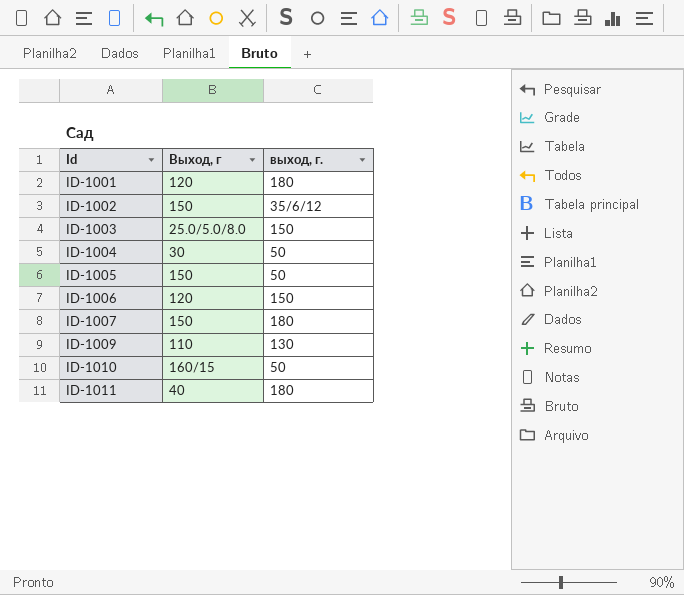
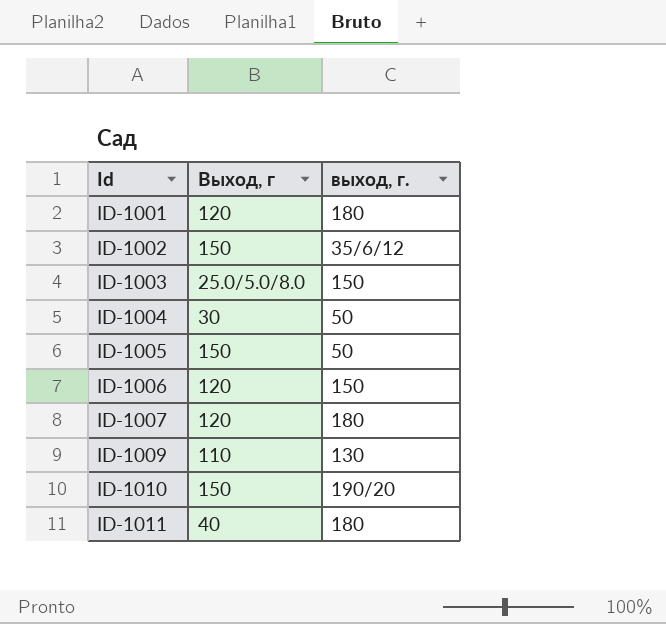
ID-1007 | Выход, г: 150 -> 120
ID-1010 | Выход, г: 160/15 -> 150
ID-1010 | выход, г.: 50 -> 190/20

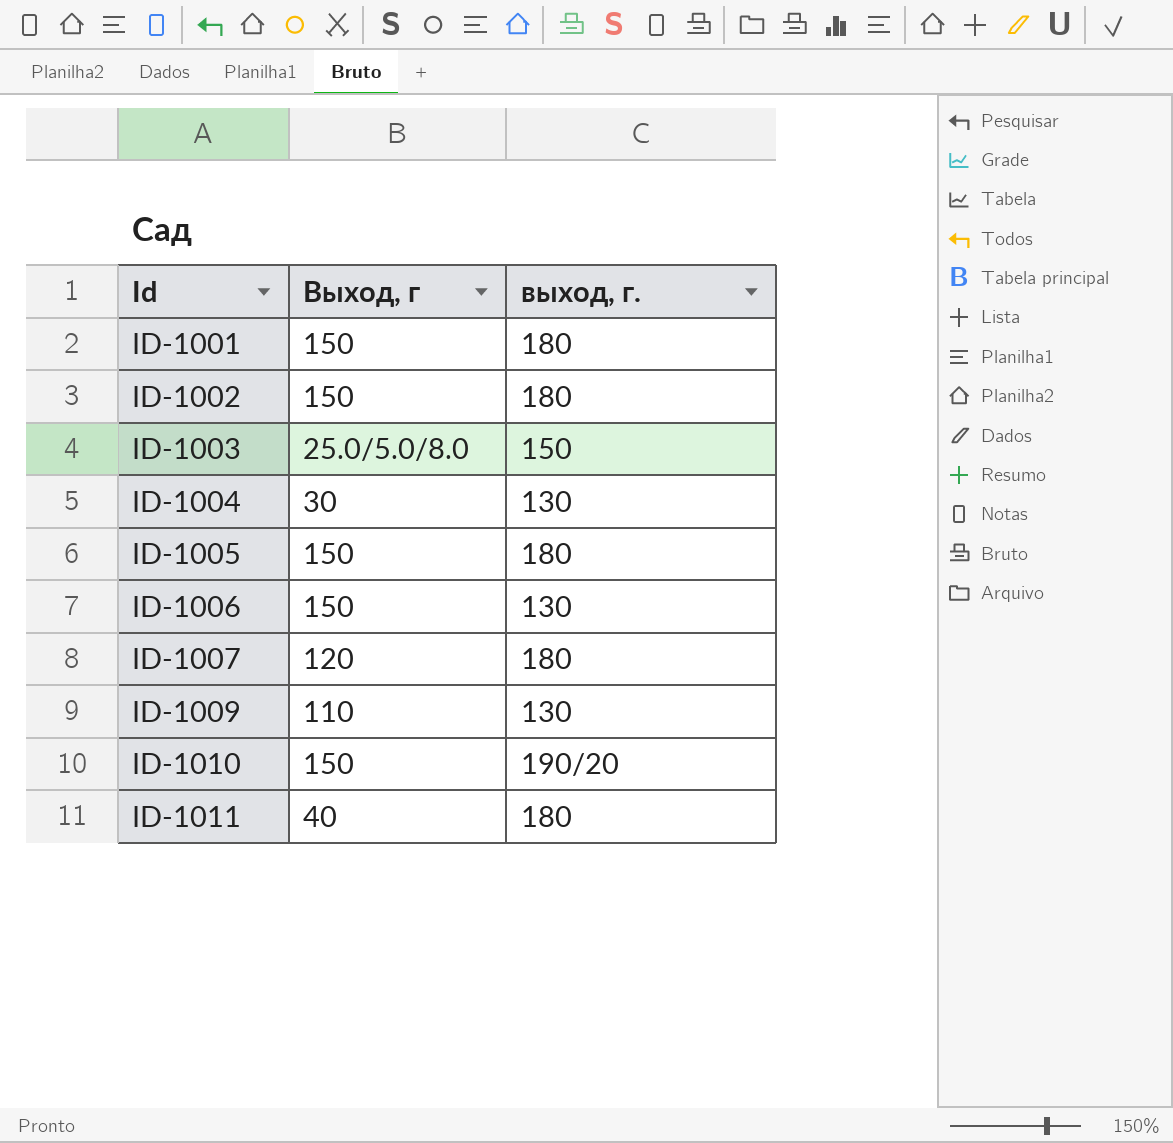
ID-1001 | Выход, г: 120 -> 150
ID-1002 | выход, г.: 35/6/12 -> 180
ID-1004 | выход, г.: 50 -> 130
ID-1005 | выход, г.: 50 -> 180
ID-1006 | Выход, г: 120 -> 150
ID-1006 | выход, г.: 150 -> 130

